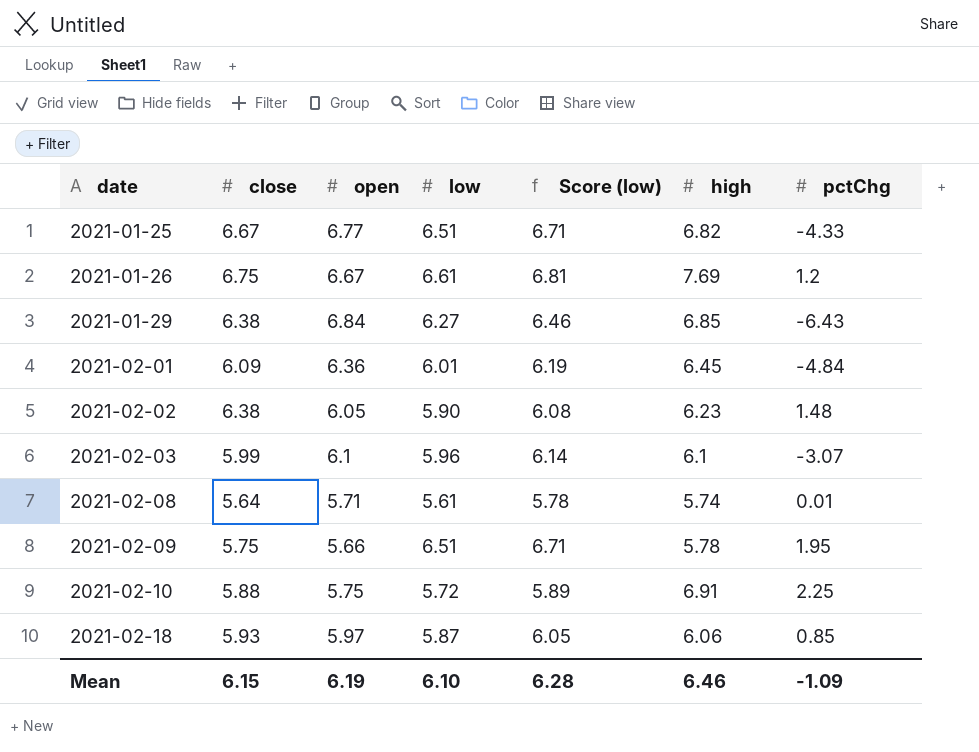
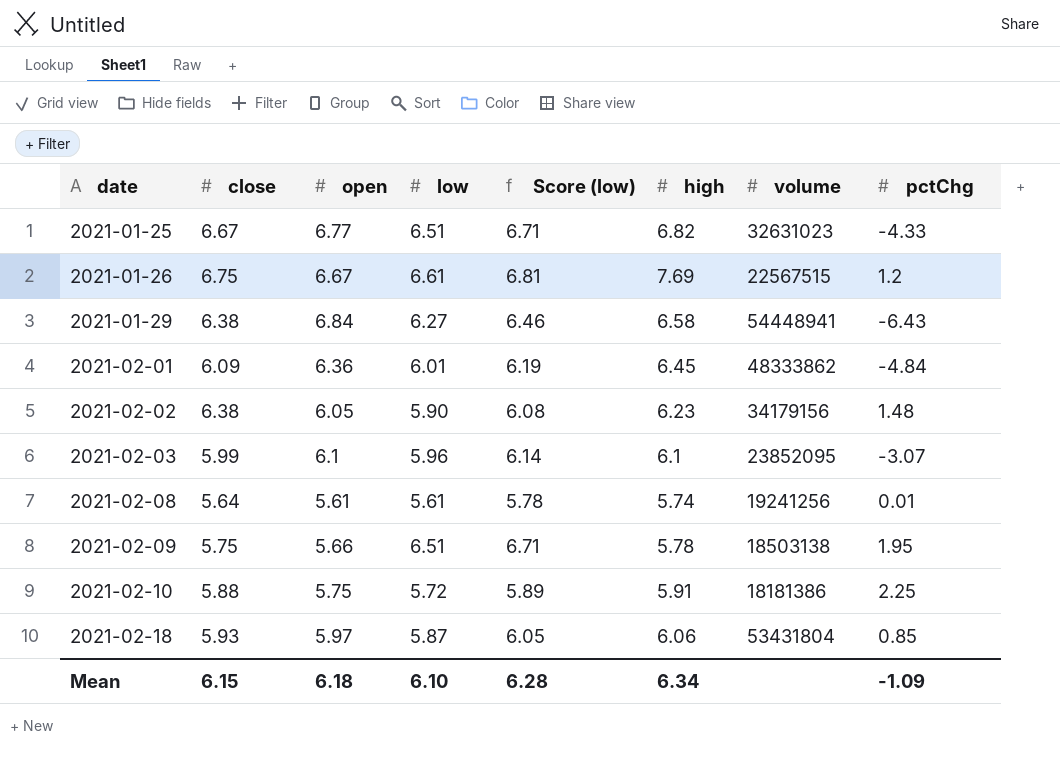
column volume | position: none -> 7
2021-01-29 | high: 6.85 -> 6.58
2021-02-08 | open: 5.71 -> 5.61
2021-02-10 | high: 6.91 -> 5.91
Mean | open: 6.19 -> 6.18
Mean | high: 6.46 -> 6.34

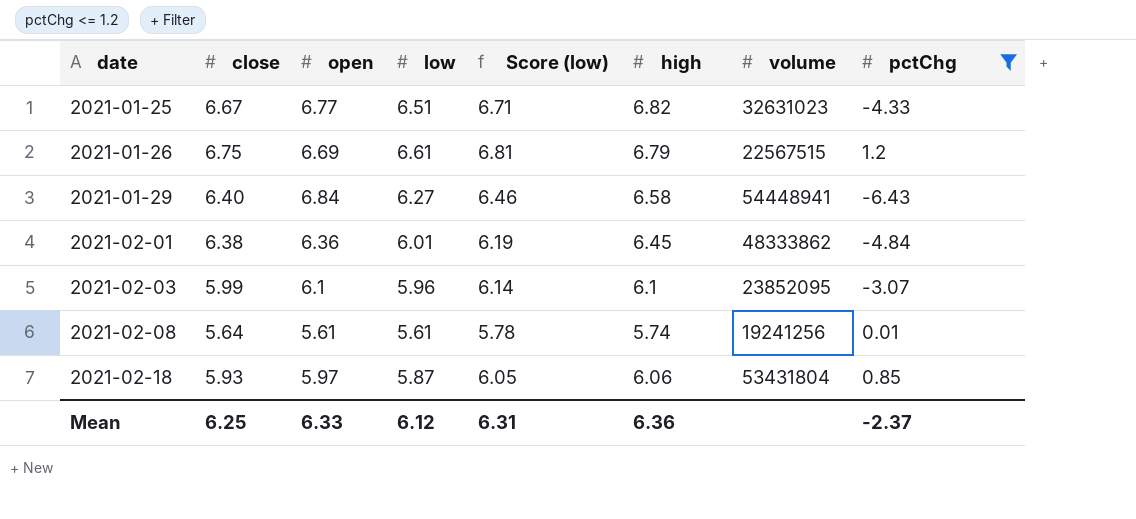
filter: none -> pctChg <= 1.2
2021-01-26 | open: 6.67 -> 6.69
2021-01-26 | high: 7.69 -> 6.79
2021-01-29 | close: 6.38 -> 6.40
2021-02-01 | close: 6.09 -> 6.38
Mean | close: 6.15 -> 6.25
Mean | open: 6.18 -> 6.33
Mean | low: 6.10 -> 6.12
Mean | Score (low): 6.28 -> 6.31
Mean | high: 6.34 -> 6.36
Mean | pctChg: -1.09 -> -2.37

